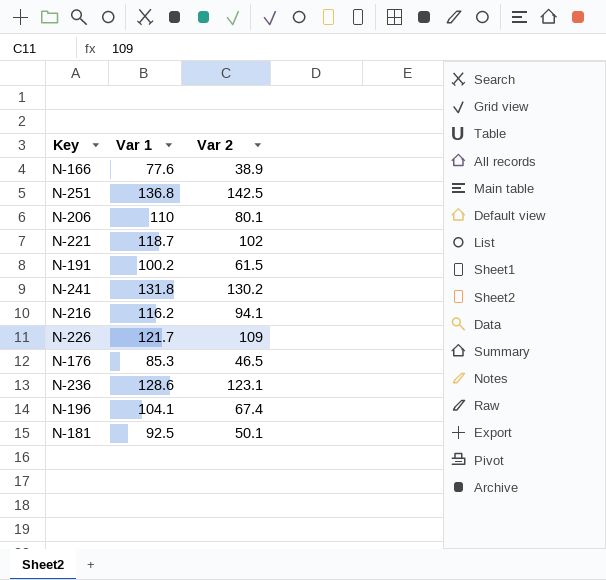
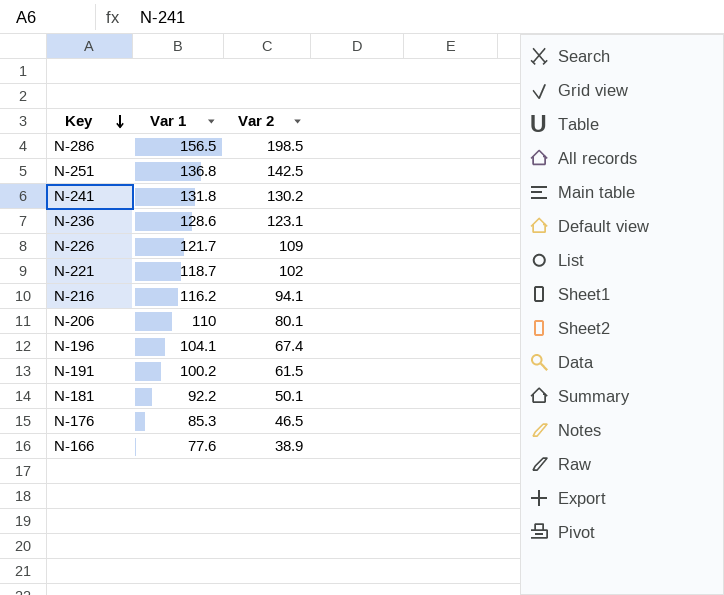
row order: none -> Key descending
row N-286: none -> 156.5 | 198.5
N-181 | Var 1: 92.5 -> 92.2

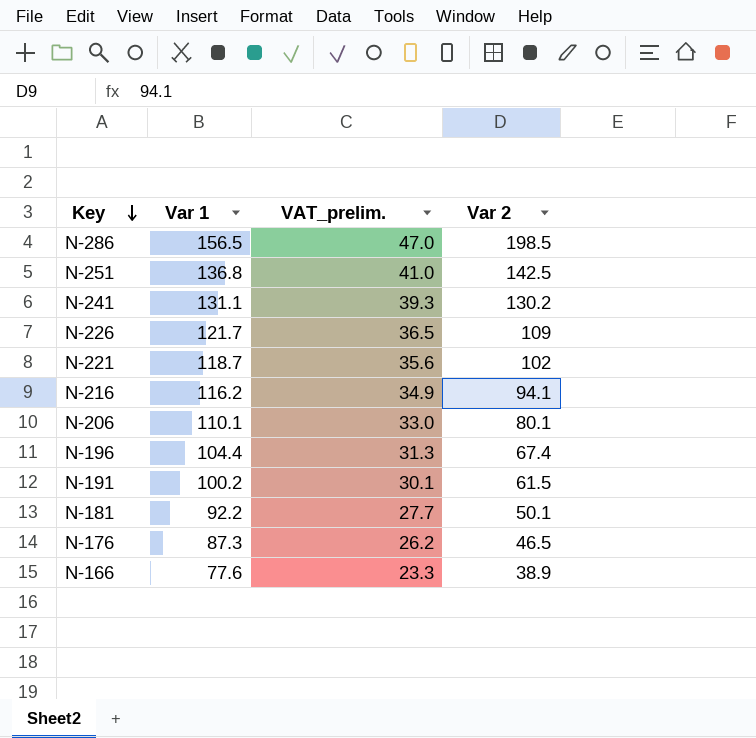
column VAT_prelim. | formula: none -> [Var 1] * 0.3
row N-236: 128.6 | 123.1 -> none
N-241 | Var 1: 131.8 -> 131.1
N-206 | Var 1: 110 -> 110.1
N-196 | Var 1: 104.1 -> 104.4
N-176 | Var 1: 85.3 -> 87.3

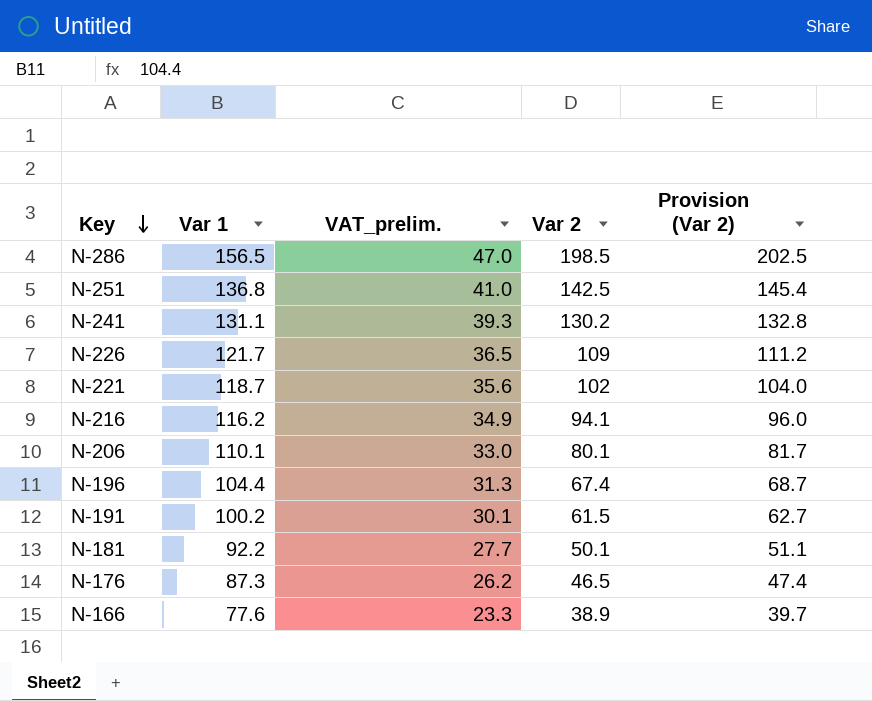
column Provision (Var 2) | formula: none -> [Var 2] * 1.02

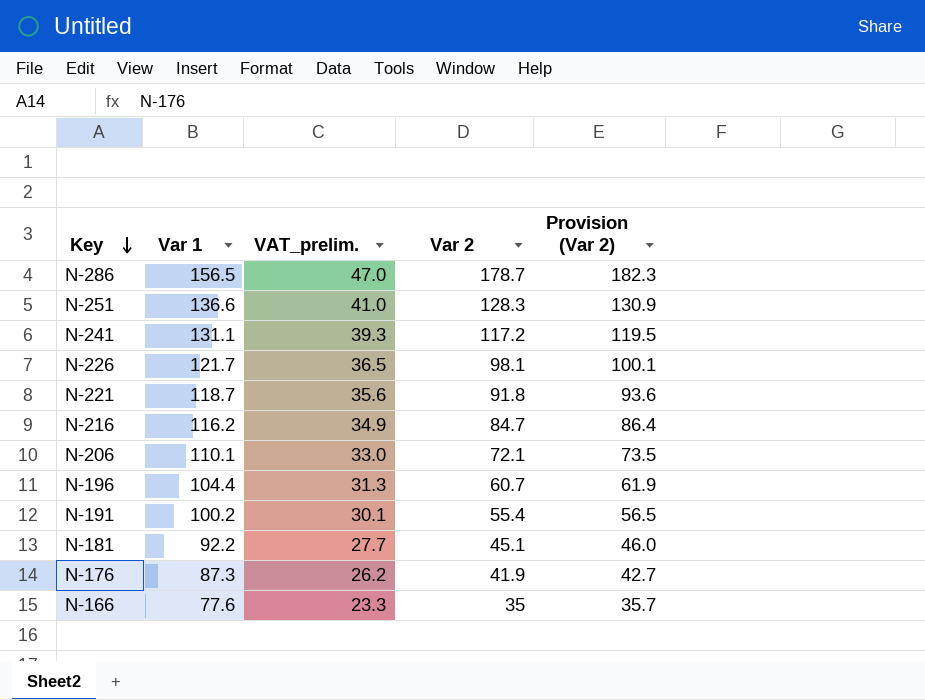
N-286 | Var 2: 198.5 -> 178.7
N-286 | Provision (Var 2): 202.5 -> 182.3
N-251 | Var 1: 136.8 -> 136.6
N-251 | Var 2: 142.5 -> 128.3
N-251 | Provision (Var 2): 145.4 -> 130.9
N-241 | Var 2: 130.2 -> 117.2
N-241 | Provision (Var 2): 132.8 -> 119.5
N-226 | Var 2: 109 -> 98.1
N-226 | Provision (Var 2): 111.2 -> 100.1
N-221 | Var 2: 102 -> 91.8
N-221 | Provision (Var 2): 104.0 -> 93.6
N-216 | Var 2: 94.1 -> 84.7
N-216 | Provision (Var 2): 96.0 -> 86.4
N-206 | Var 2: 80.1 -> 72.1
N-206 | Provision (Var 2): 81.7 -> 73.5
N-196 | Var 2: 67.4 -> 60.7
N-196 | Provision (Var 2): 68.7 -> 61.9
N-191 | Var 2: 61.5 -> 55.4
N-191 | Provision (Var 2): 62.7 -> 56.5
N-181 | Var 2: 50.1 -> 45.1
N-181 | Provision (Var 2): 51.1 -> 46.0
N-176 | Var 2: 46.5 -> 41.9
N-176 | Provision (Var 2): 47.4 -> 42.7
N-166 | Var 2: 38.9 -> 35
N-166 | Provision (Var 2): 39.7 -> 35.7

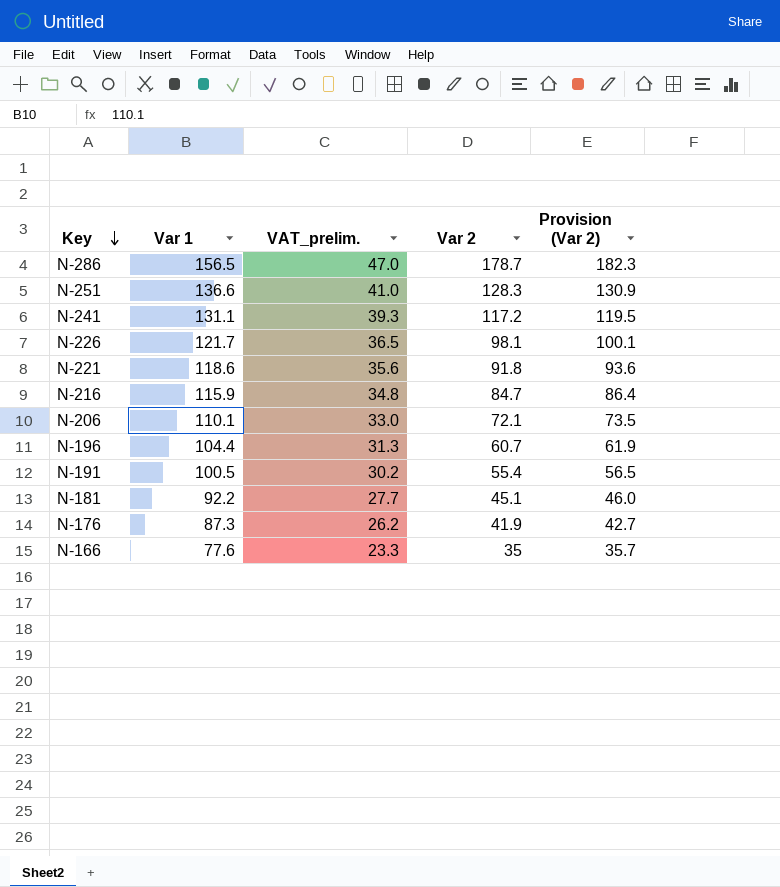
N-221 | Var 1: 118.7 -> 118.6
N-216 | Var 1: 116.2 -> 115.9
N-216 | VAT_prelim.: 34.9 -> 34.8
N-191 | Var 1: 100.2 -> 100.5
N-191 | VAT_prelim.: 30.1 -> 30.2

